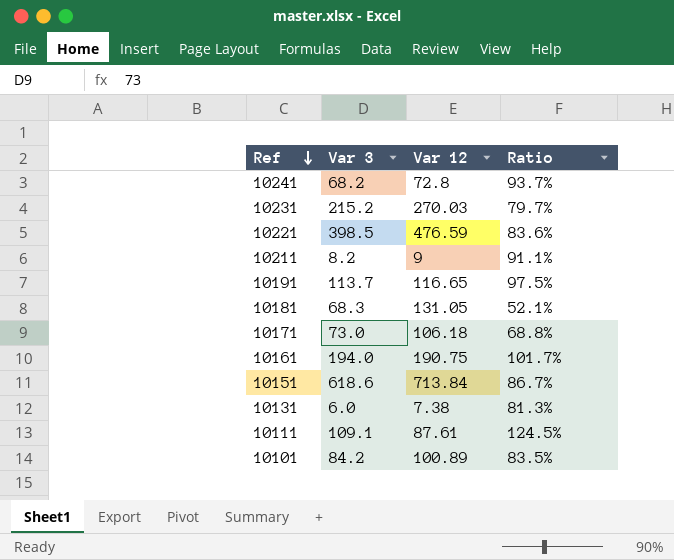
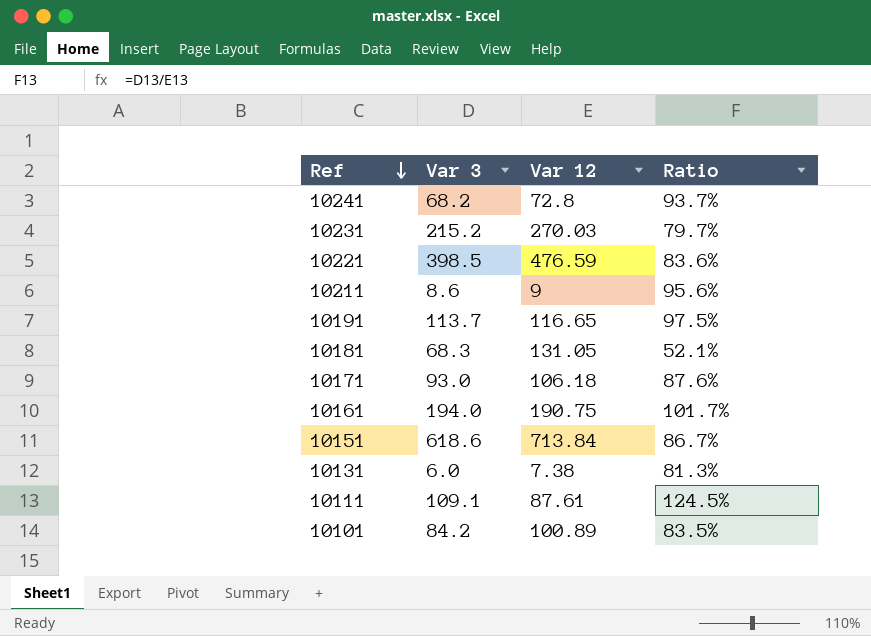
10211 | Var 3: 8.2 -> 8.6
10211 | Ratio: 91.1% -> 95.6%
10171 | Var 3: 73.0 -> 93.0
10171 | Ratio: 68.8% -> 87.6%

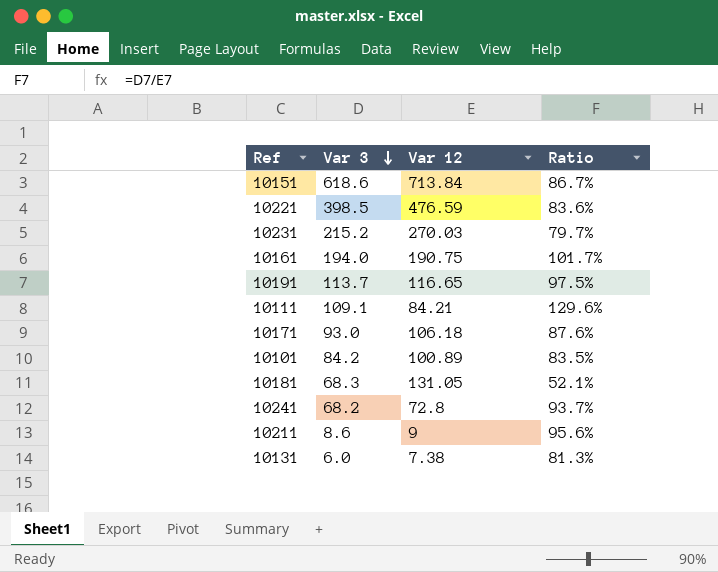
row order: Ref descending -> Var 3 descending
10111 | Var 12: 87.61 -> 84.21
10111 | Ratio: 124.5% -> 129.6%

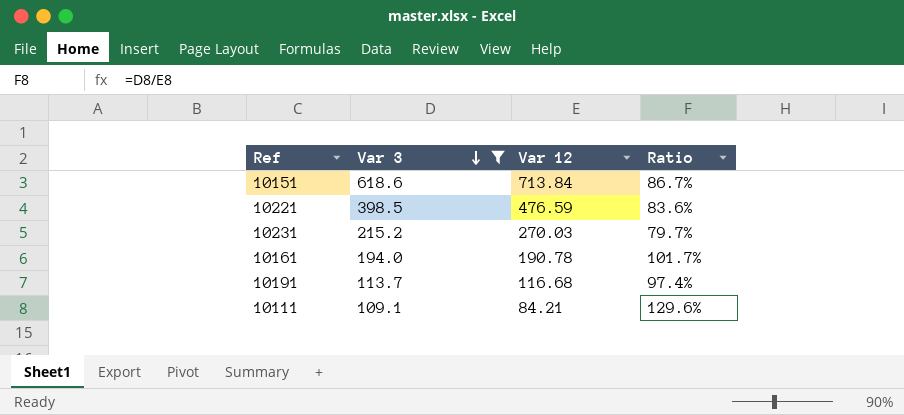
filter: none -> Var 3 >= 109.1
10161 | Var 12: 190.75 -> 190.78
10191 | Var 12: 116.65 -> 116.68
10191 | Ratio: 97.5% -> 97.4%

